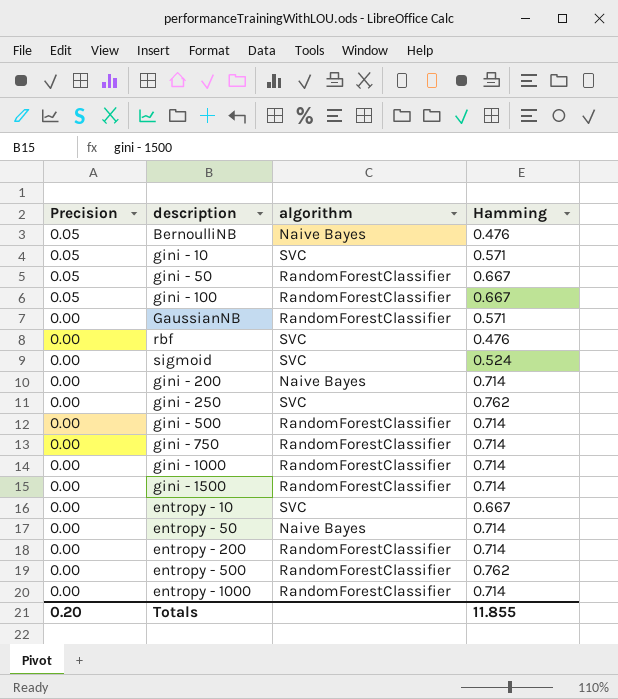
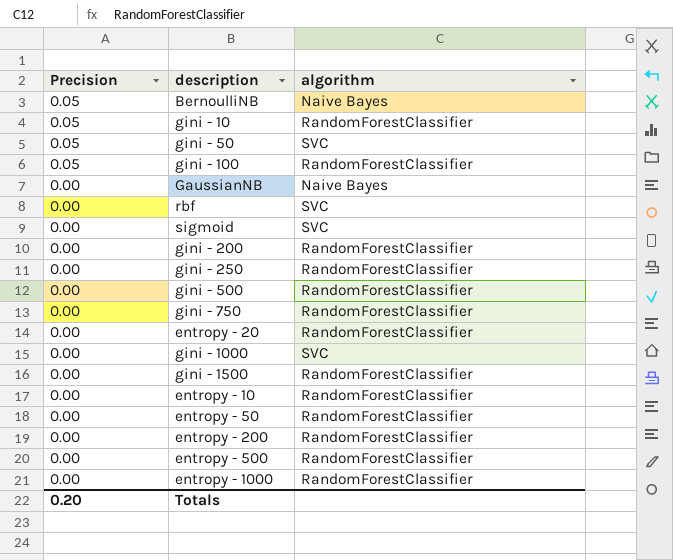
column Hamming | position: 4 -> none
gini - 10 | algorithm: SVC -> RandomForestClassifier
gini - 50 | algorithm: RandomForestClassifier -> SVC
GaussianNB | algorithm: RandomForestClassifier -> Naive Bayes
gini - 200 | algorithm: Naive Bayes -> RandomForestClassifier
gini - 250 | algorithm: SVC -> RandomForestClassifier
row entropy - 20: none -> 0.00 | RandomForestClassifier
gini - 1000 | algorithm: RandomForestClassifier -> SVC
entropy - 10 | algorithm: SVC -> RandomForestClassifier
entropy - 50 | algorithm: Naive Bayes -> RandomForestClassifier

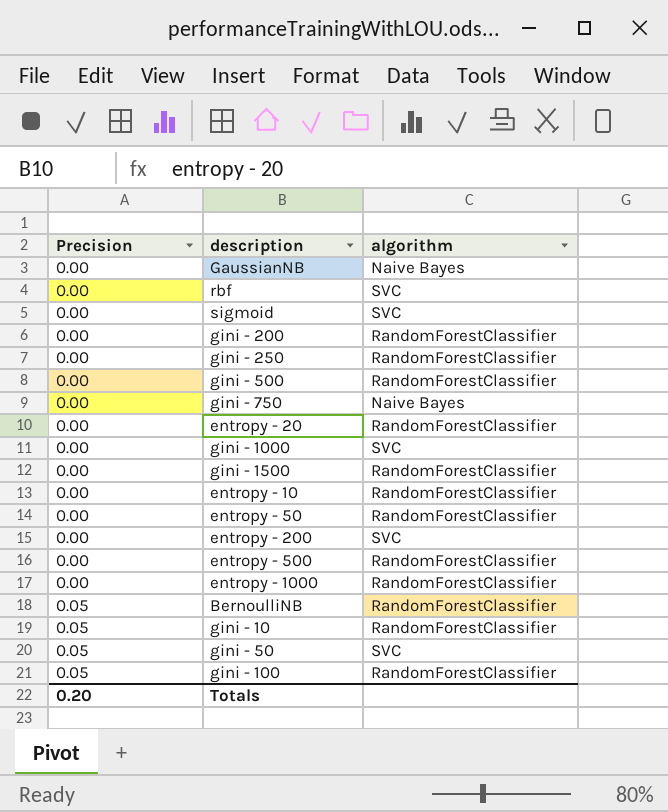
row order: Precision descending -> Precision ascending
gini - 750 | algorithm: RandomForestClassifier -> Naive Bayes
entropy - 200 | algorithm: RandomForestClassifier -> SVC
BernoulliNB | algorithm: Naive Bayes -> RandomForestClassifier

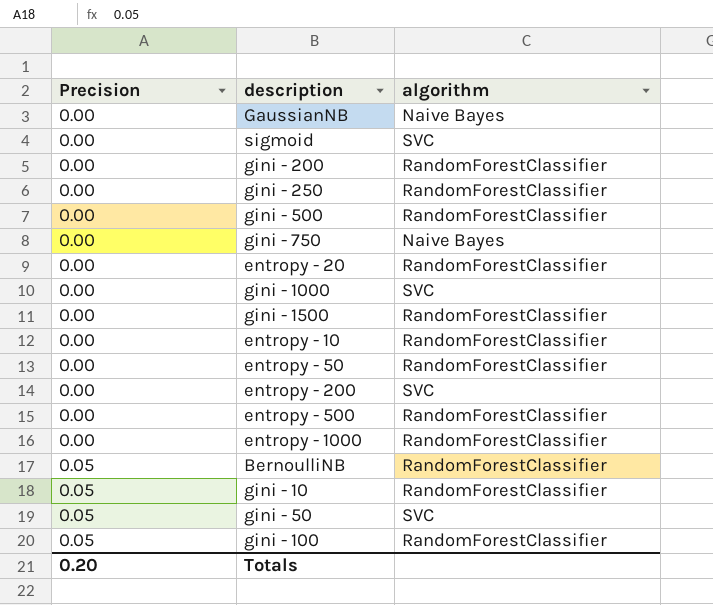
row rbf: 0.00 | SVC -> none

